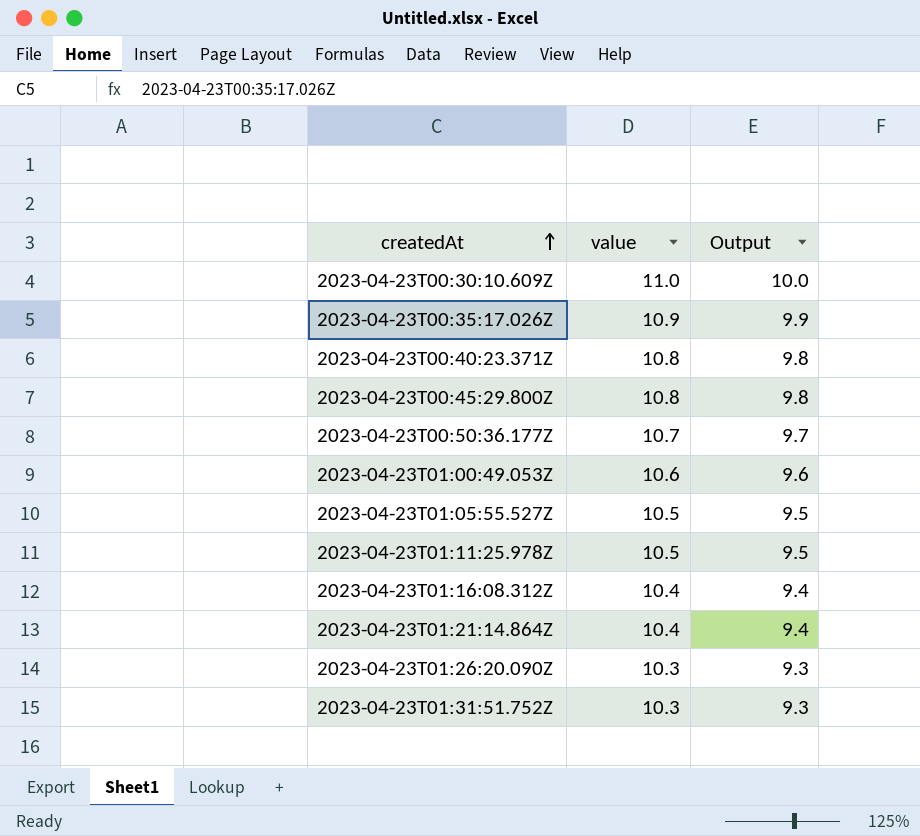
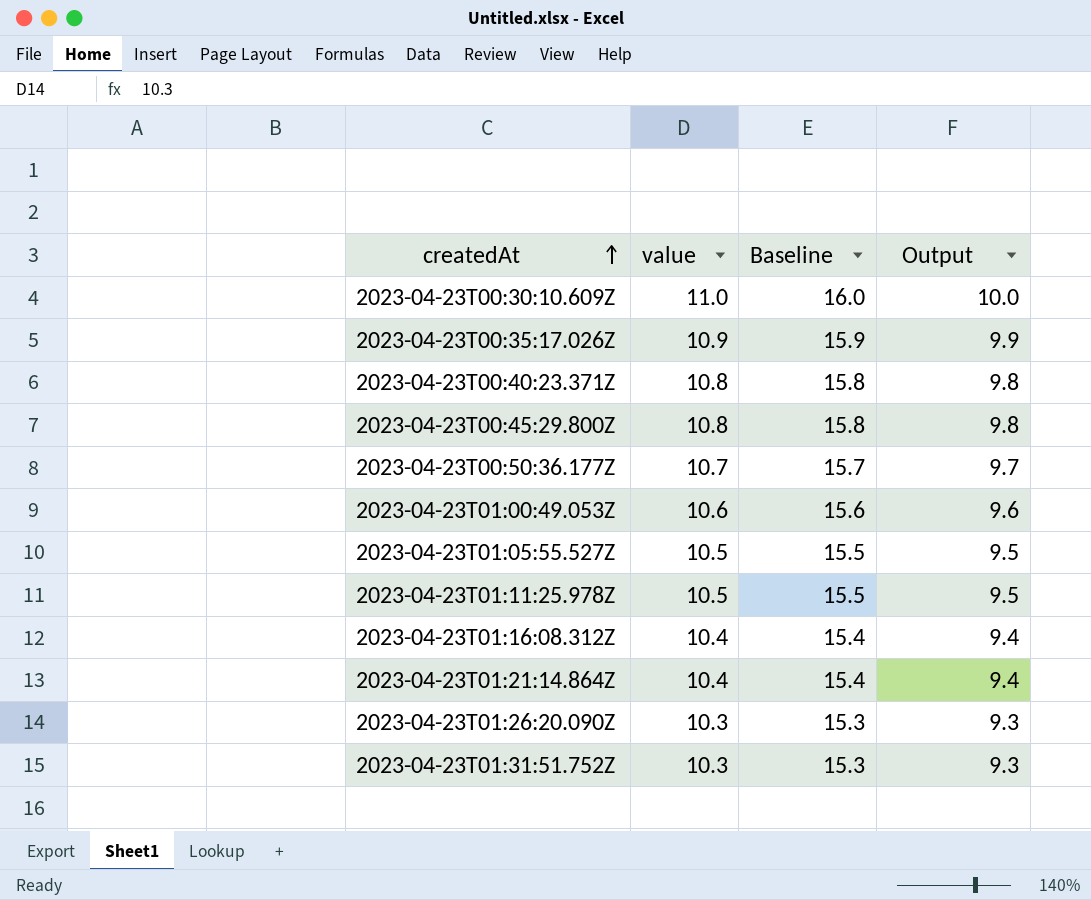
column Baseline | formula: none -> [value] + 5

